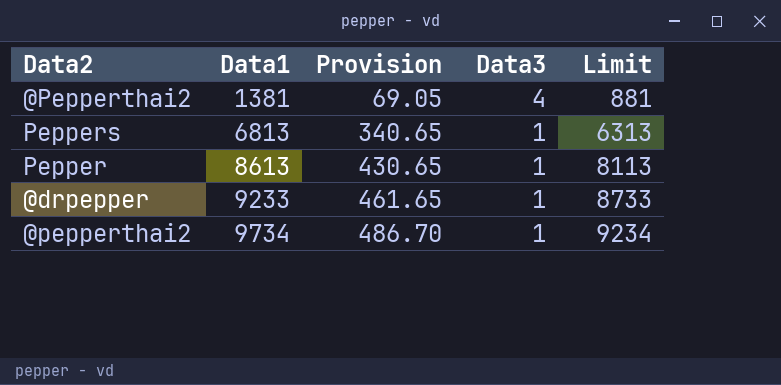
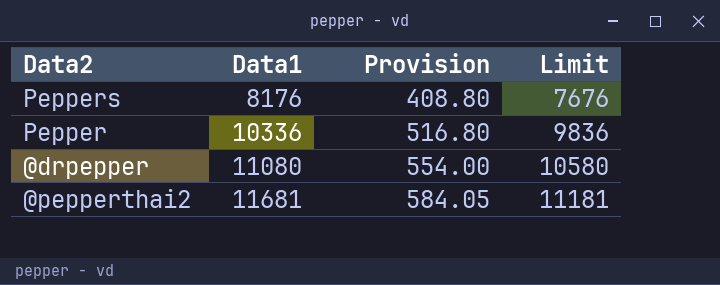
column Data3 | position: 4 -> none
row @Pepperthai2: 1381 | 69.05 | 4 | 881 -> none
Peppers | Data1: 6813 -> 8176
Peppers | Provision: 340.65 -> 408.80
Peppers | Limit: 6313 -> 7676
Pepper | Data1: 8613 -> 10336
Pepper | Provision: 430.65 -> 516.80
Pepper | Limit: 8113 -> 9836
@drpepper | Data1: 9233 -> 11080
@drpepper | Provision: 461.65 -> 554.00
@drpepper | Limit: 8733 -> 10580
@pepperthai2 | Data1: 9734 -> 11681
@pepperthai2 | Provision: 486.70 -> 584.05
@pepperthai2 | Limit: 9234 -> 11181

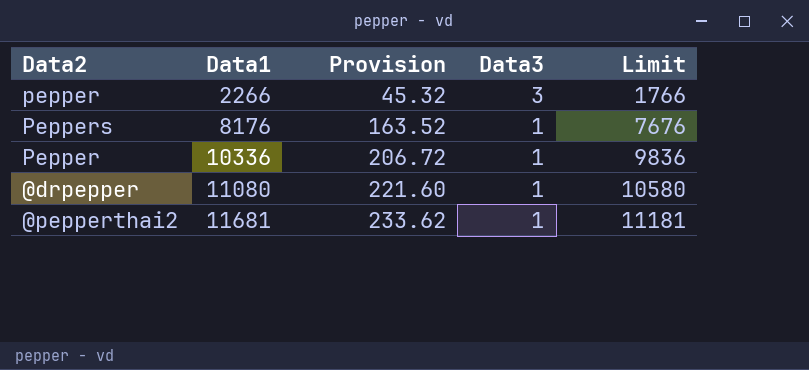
column Provision | formula: [Data1] * 0.05 -> [Data1] * 0.02
column Data3 | position: none -> 4
row pepper: none -> 2266 | 45.32 | 3 | 1766

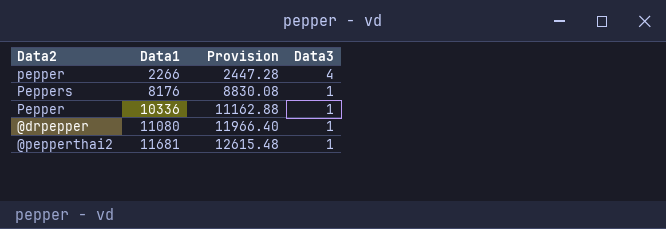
column Limit | formula: [Data1] - 500 -> none
column Provision | formula: [Data1] * 0.02 -> [Data1] * 1.08
pepper | Data3: 3 -> 4

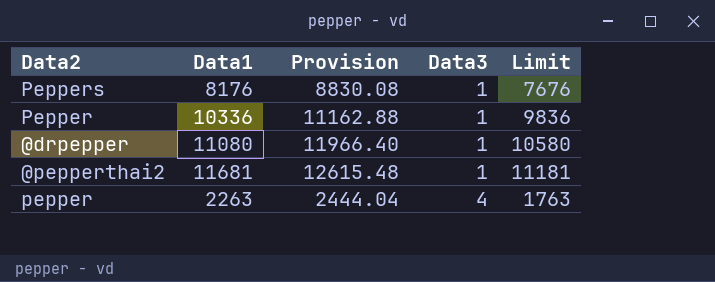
row order: Data1 ascending -> Data3 ascending
column Limit | formula: none -> [Data1] - 500
pepper | Data1: 2266 -> 2263
pepper | Provision: 2447.28 -> 2444.04

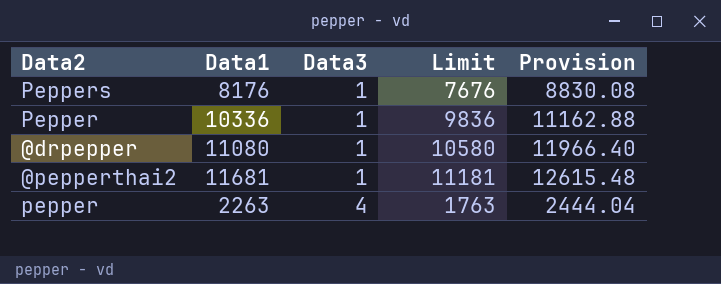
column Provision | position: 3 -> 5

